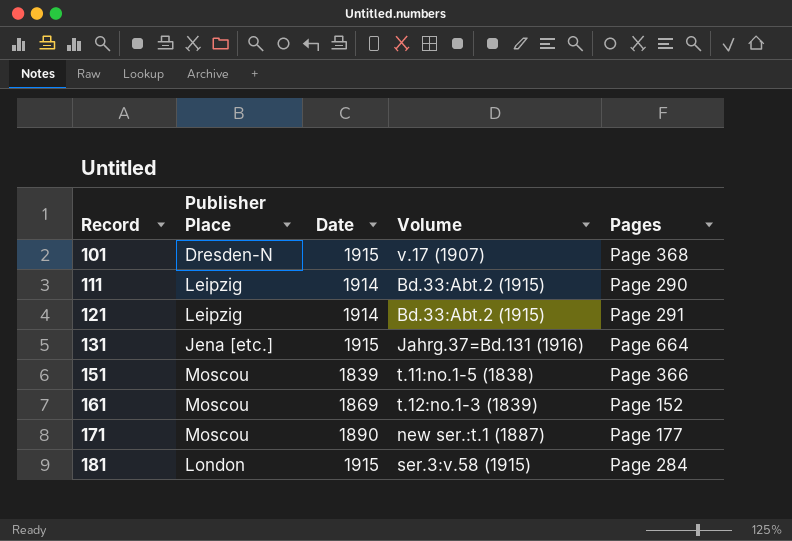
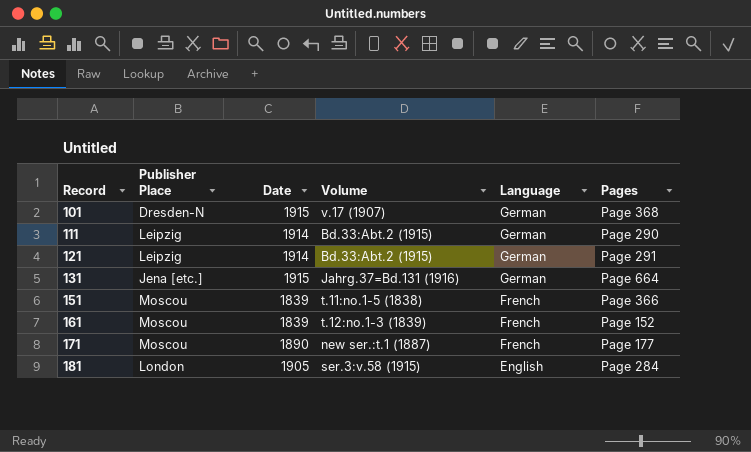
column Language | position: none -> 5
161 | Date: 1869 -> 1839
181 | Date: 1915 -> 1905

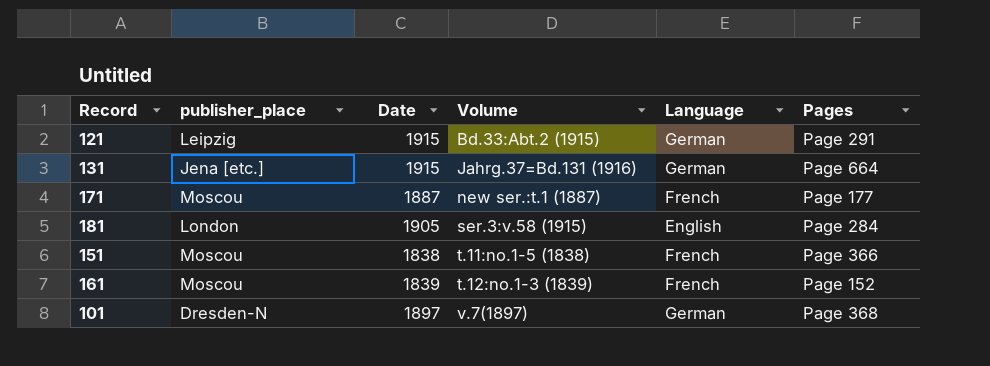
row order: Record ascending -> Volume ascending
column name: Publisher Place -> publisher_place
row 111: Leipzig | 1914 | Bd.33:Abt.2 (1915) | German | Page 290 -> none
121 | Date: 1914 -> 1915
171 | Date: 1890 -> 1887
151 | Date: 1839 -> 1838
101 | Date: 1915 -> 1897
101 | Volume: v.17 (1907) -> v.7(1897)

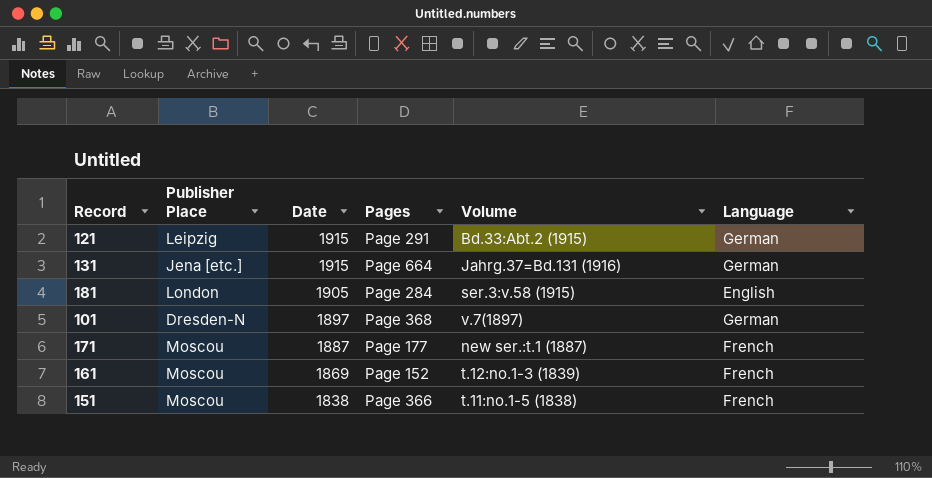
row order: Volume ascending -> Date descending
column name: publisher_place -> Publisher Place
column Pages | position: 6 -> 4
161 | Date: 1839 -> 1869

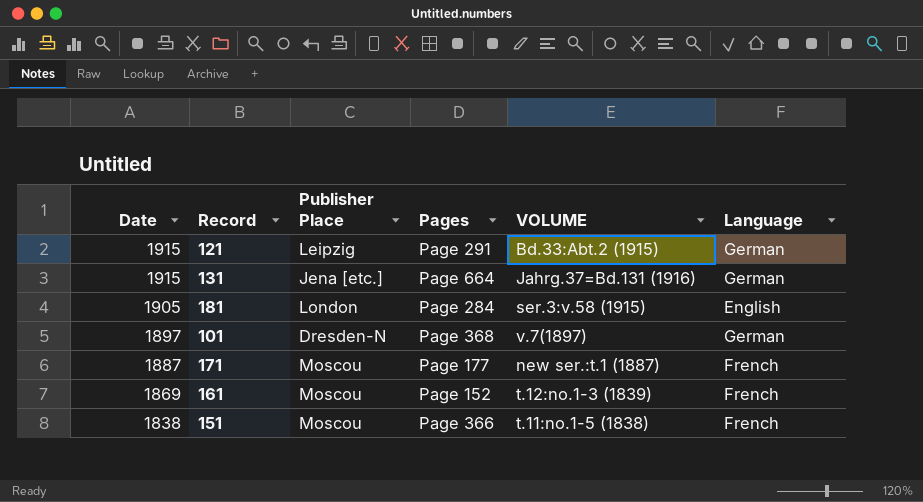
column Date | position: 3 -> 1
column name: Volume -> VOLUME

